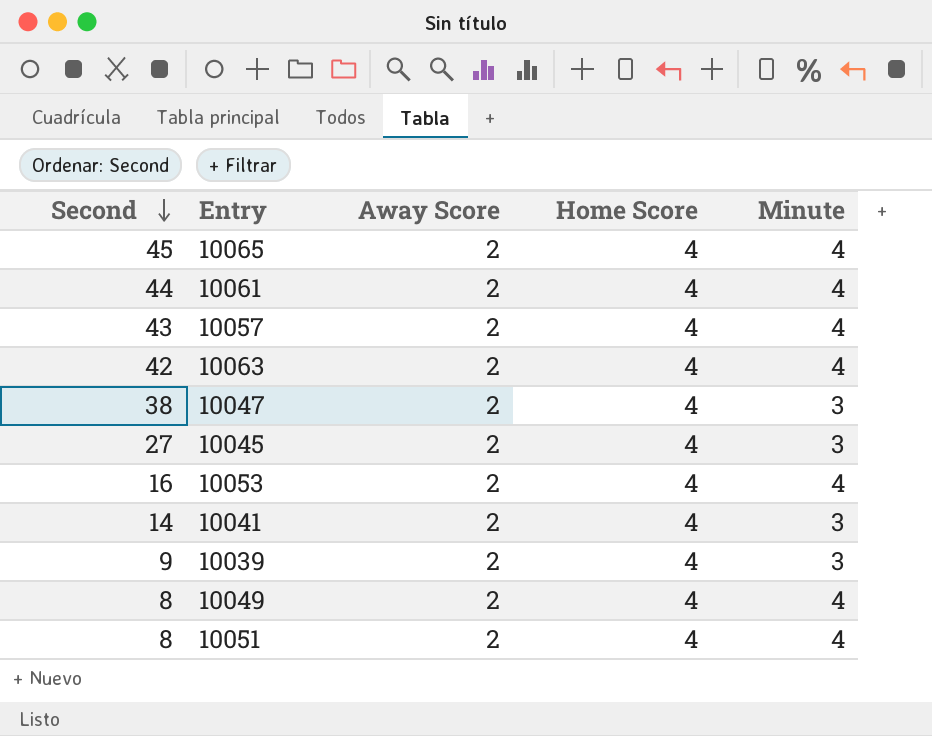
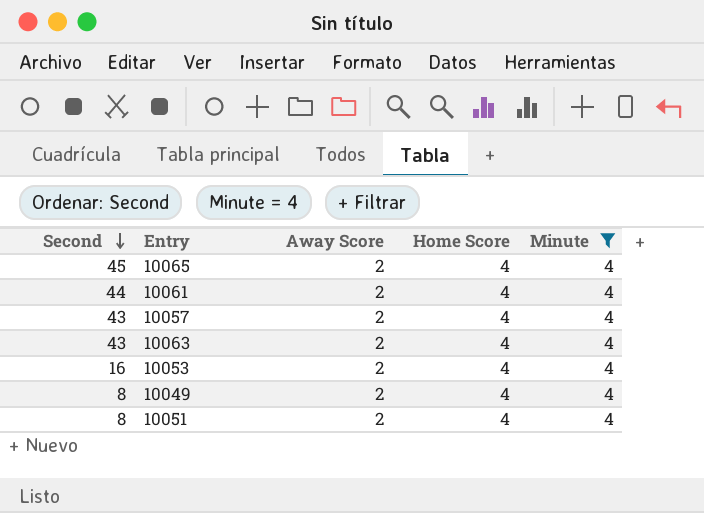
filter: none -> Minute = 4
10063 | Second: 42 -> 43

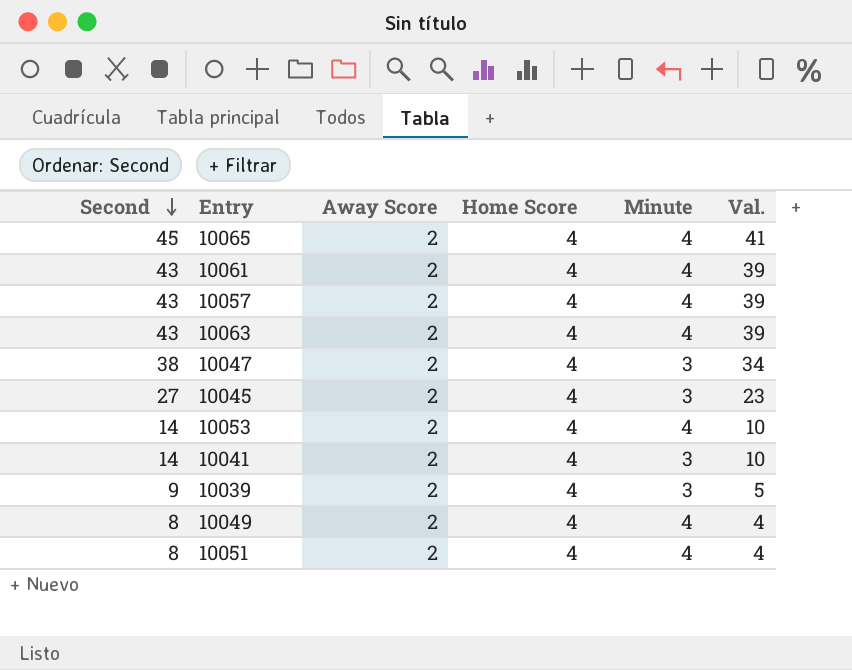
filter: Minute = 4 -> none
column Val. | formula: none -> [Second] - [Home Score]
10061 | Second: 44 -> 43
10053 | Second: 16 -> 14

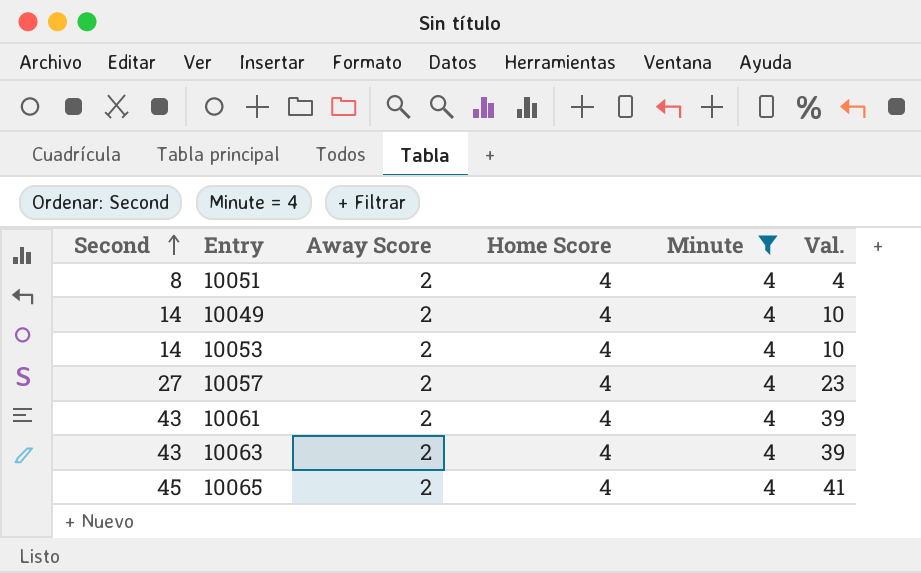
filter: none -> Minute = 4
row order: Second descending -> Second ascending
10049 | Second: 8 -> 14
10049 | Val.: 4 -> 10
10057 | Second: 43 -> 27
10057 | Val.: 39 -> 23

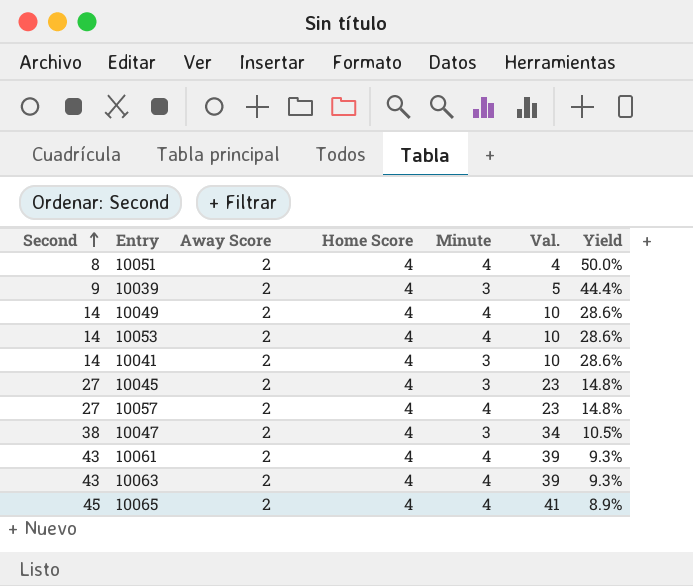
filter: Minute = 4 -> none
column Yield | formula: none -> [Home Score] / [Second]

